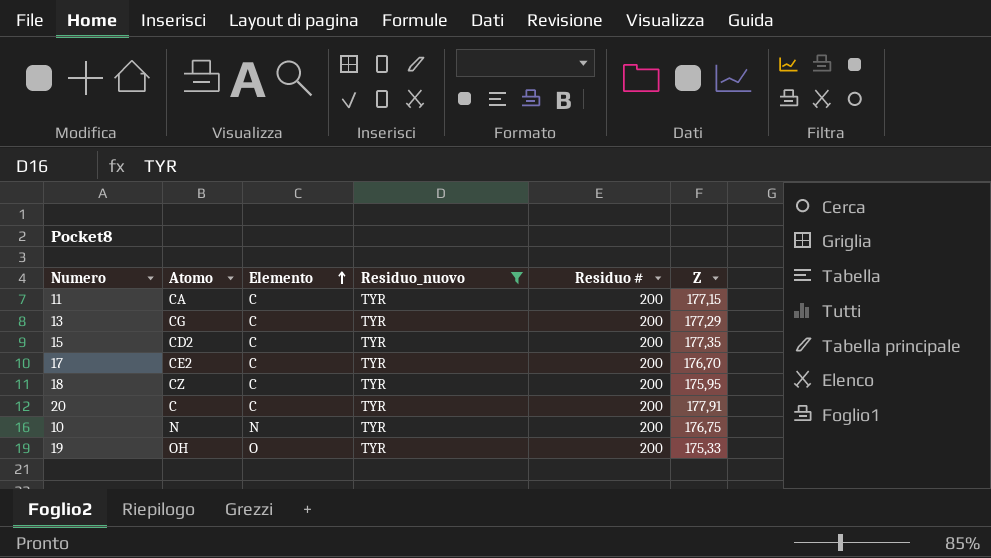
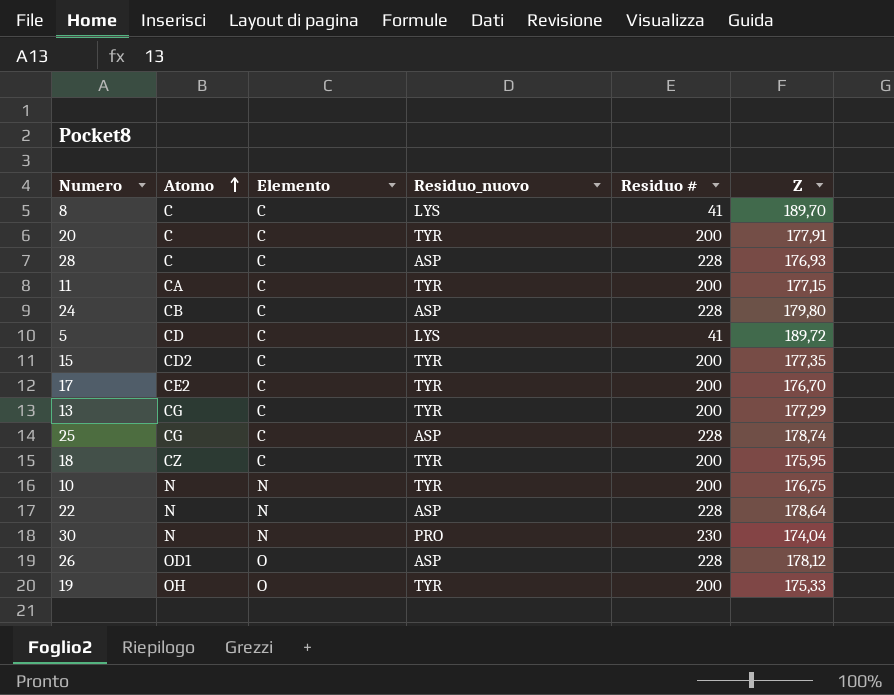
filter: Residuo_nuovo = TYR -> none
row order: Elemento ascending -> Atomo ascending

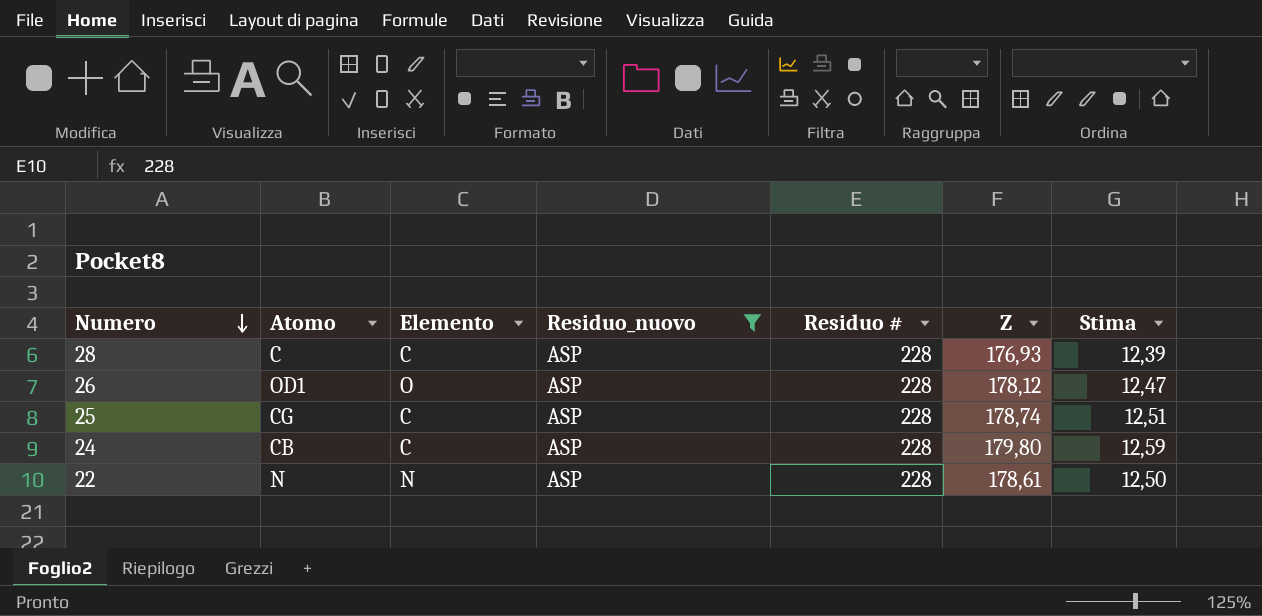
filter: none -> Residuo_nuovo = ASP
row order: Atomo ascending -> Numero descending
column Stima | formula: none -> [Z] * 0,07
22 | Z: 178,64 -> 178,61

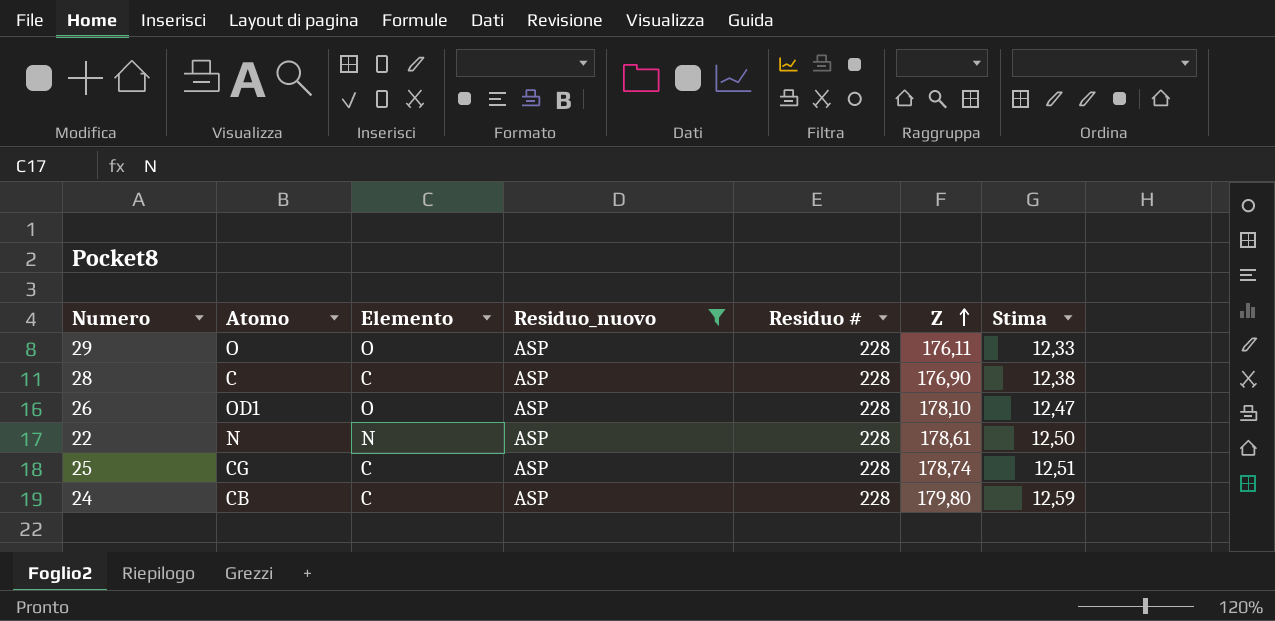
row order: Numero descending -> Z ascending
row 29: none -> O | O | ASP | 228 | 176,11 | 12,33
28 | Z: 176,93 -> 176,90
28 | Stima: 12,39 -> 12,38
26 | Z: 178,12 -> 178,10

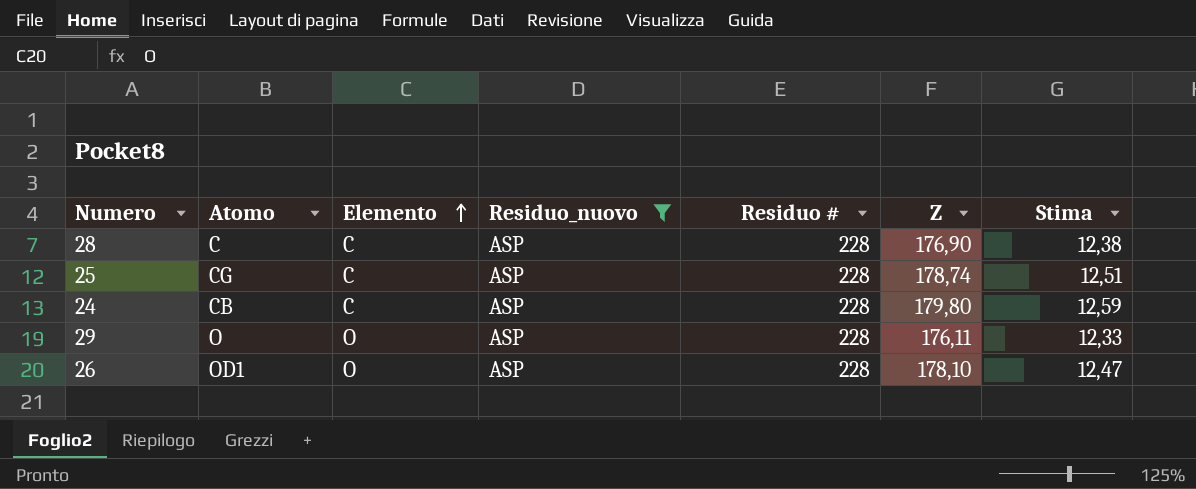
row order: Z ascending -> Elemento ascending
row 22: N | N | ASP | 228 | 178,61 | 12,50 -> none

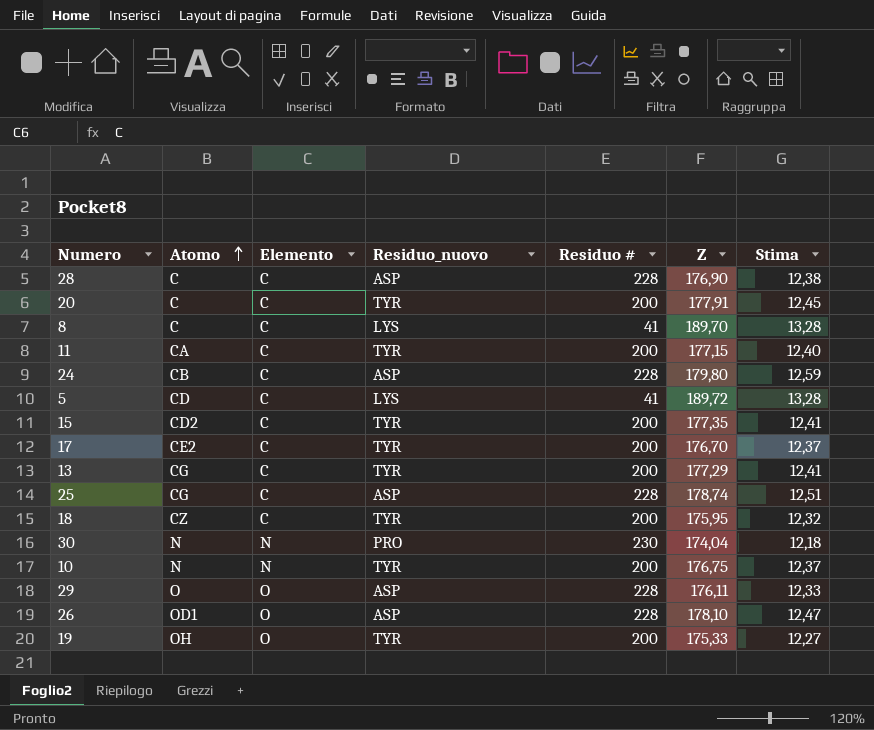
filter: Residuo_nuovo = ASP -> none
row order: Elemento ascending -> Atomo ascending

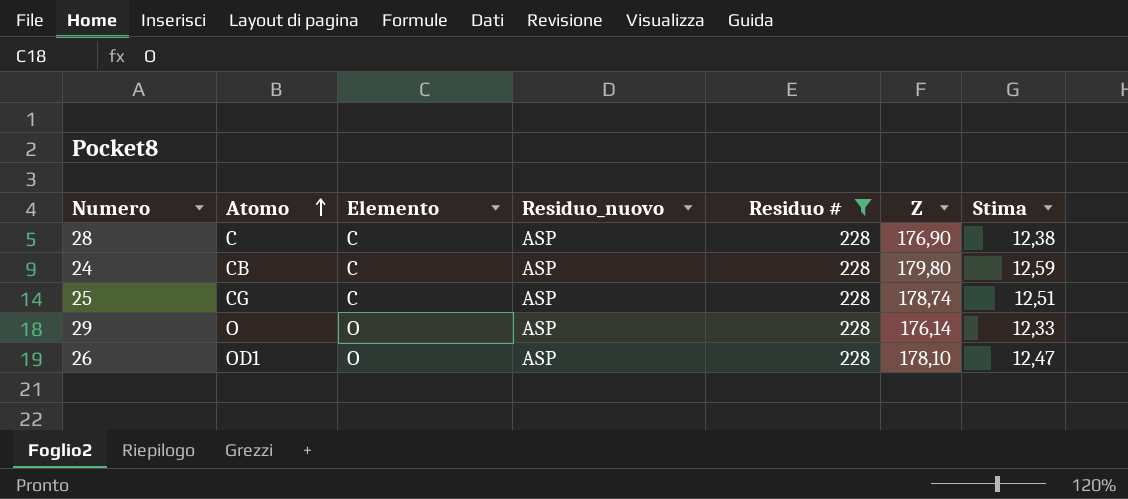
filter: none -> Residuo # = 228
29 | Z: 176,11 -> 176,14

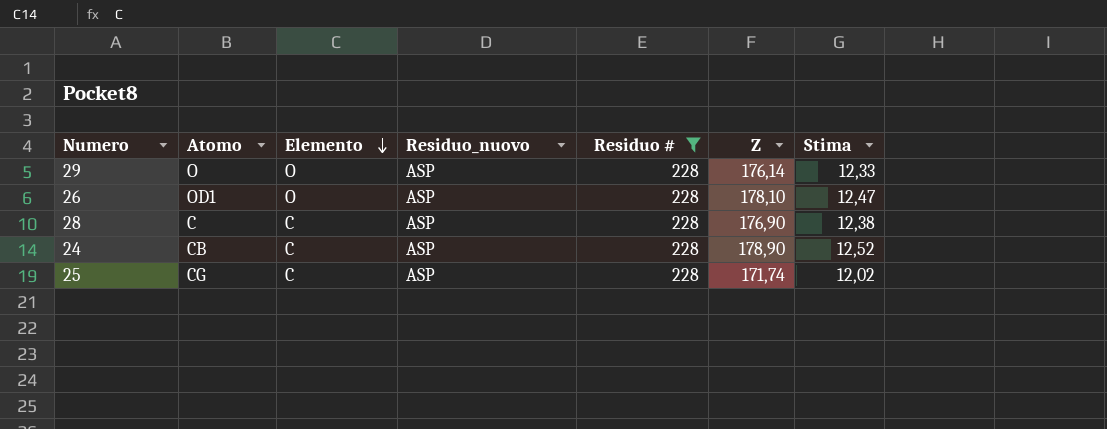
row order: Atomo ascending -> Elemento descending
24 | Z: 179,80 -> 178,90
24 | Stima: 12,59 -> 12,52
25 | Z: 178,74 -> 171,74
25 | Stima: 12,51 -> 12,02

